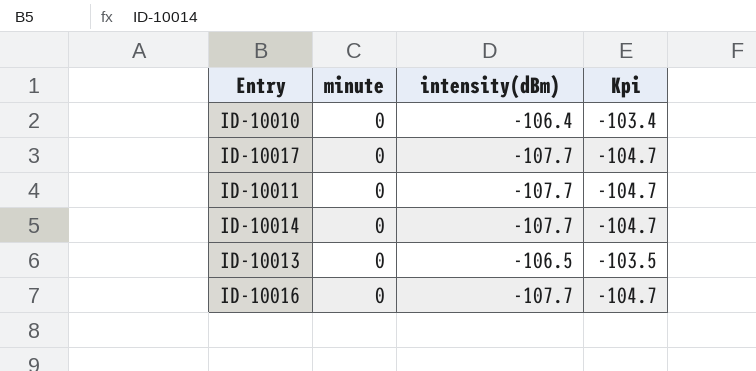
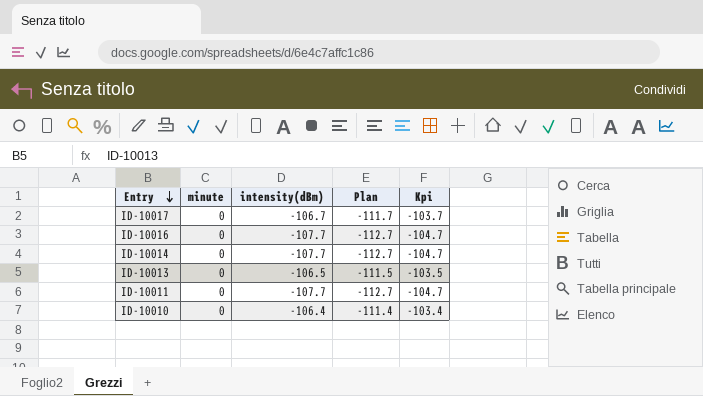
row order: none -> Entry descending
column Plan | formula: none -> [intensity(dBm)] - 5
ID-10017 | intensity(dBm): -107.7 -> -106.7
ID-10017 | Kpi: -104.7 -> -103.7

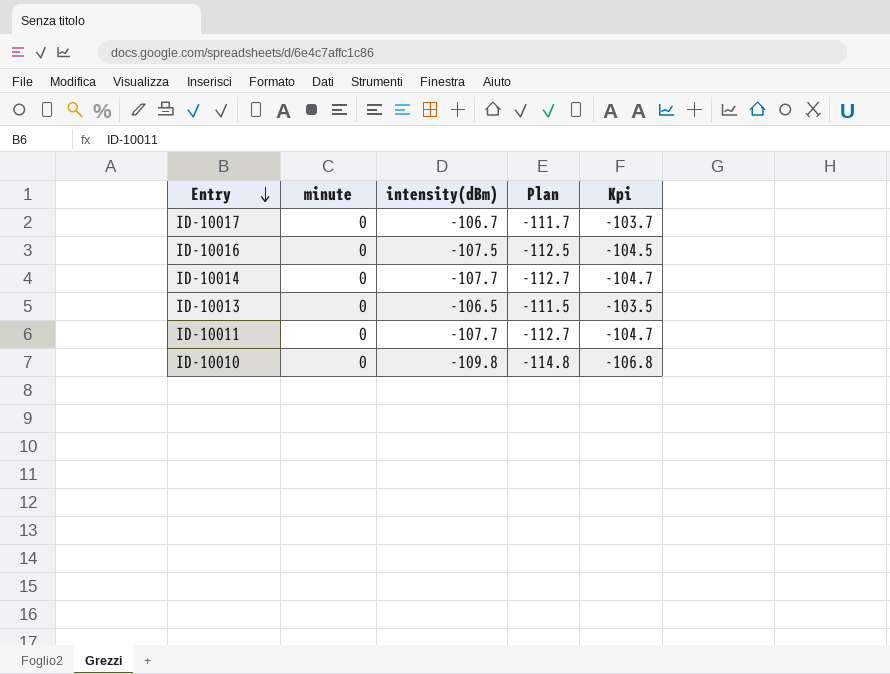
ID-10016 | intensity(dBm): -107.7 -> -107.5
ID-10016 | Plan: -112.7 -> -112.5
ID-10016 | Kpi: -104.7 -> -104.5
ID-10010 | intensity(dBm): -106.4 -> -109.8
ID-10010 | Plan: -111.4 -> -114.8
ID-10010 | Kpi: -103.4 -> -106.8

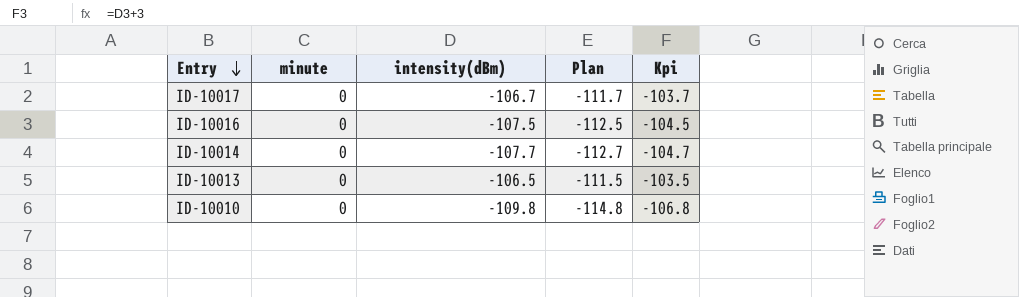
row ID-10011: 0 | -107.7 | -112.7 | -104.7 -> none

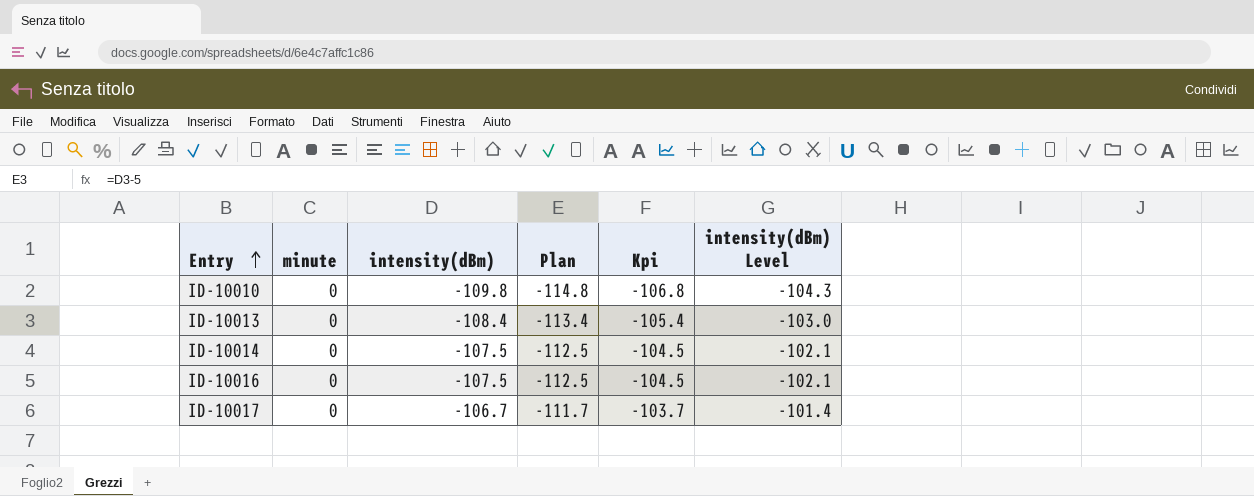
row order: Entry descending -> Entry ascending
column intensity(dBm) Level | formula: none -> [intensity(dBm)] * 0.95
ID-10013 | intensity(dBm): -106.5 -> -108.4
ID-10013 | Plan: -111.5 -> -113.4
ID-10013 | Kpi: -103.5 -> -105.4
ID-10014 | intensity(dBm): -107.7 -> -107.5
ID-10014 | Plan: -112.7 -> -112.5
ID-10014 | Kpi: -104.7 -> -104.5

